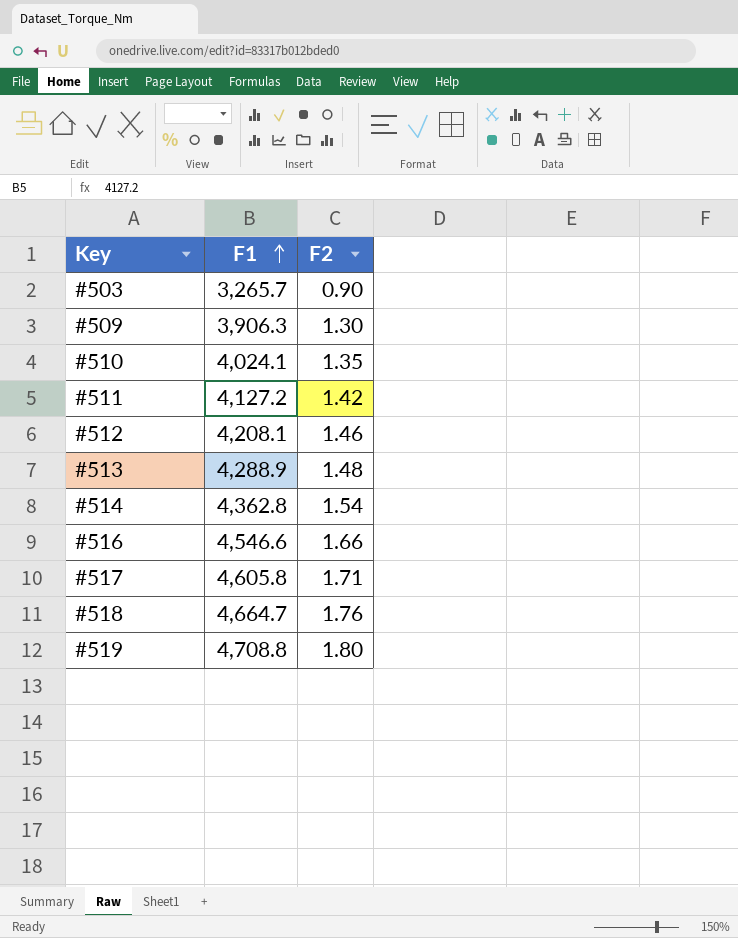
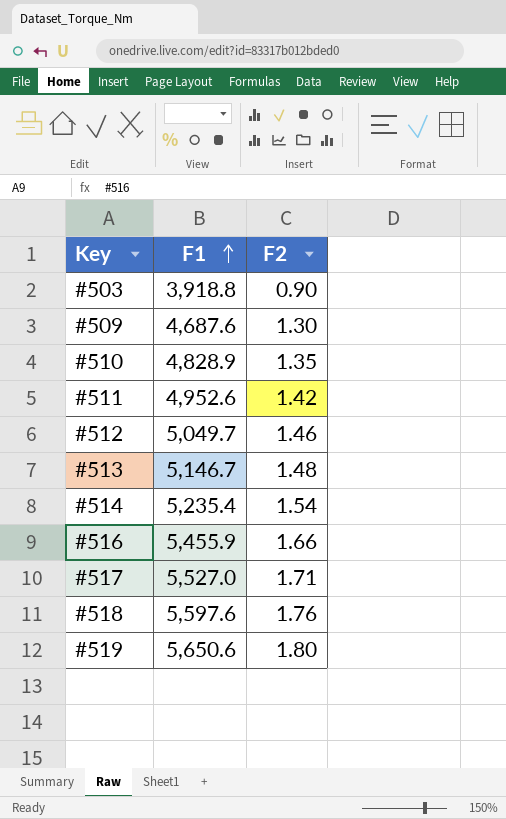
#503 | F1: 3,265.7 -> 3,918.8
#509 | F1: 3,906.3 -> 4,687.6
#510 | F1: 4,024.1 -> 4,828.9
#511 | F1: 4,127.2 -> 4,952.6
#512 | F1: 4,208.1 -> 5,049.7
#513 | F1: 4,288.9 -> 5,146.7
#514 | F1: 4,362.8 -> 5,235.4
#516 | F1: 4,546.6 -> 5,455.9
#517 | F1: 4,605.8 -> 5,527.0
#518 | F1: 4,664.7 -> 5,597.6
#519 | F1: 4,708.8 -> 5,650.6

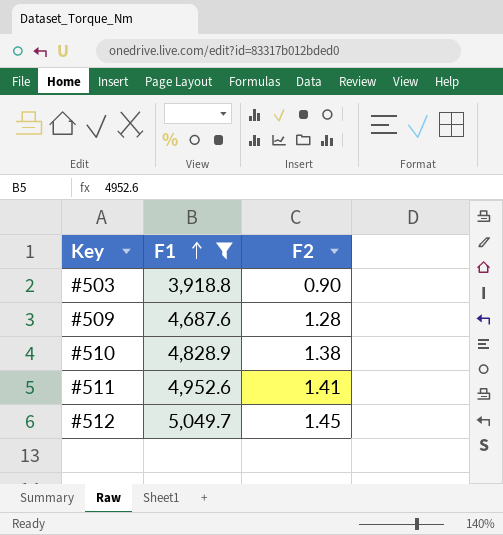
filter: none -> F1 <= 5,049.7
#509 | F2: 1.30 -> 1.28
#510 | F2: 1.35 -> 1.38
#511 | F2: 1.42 -> 1.41
#512 | F2: 1.46 -> 1.45

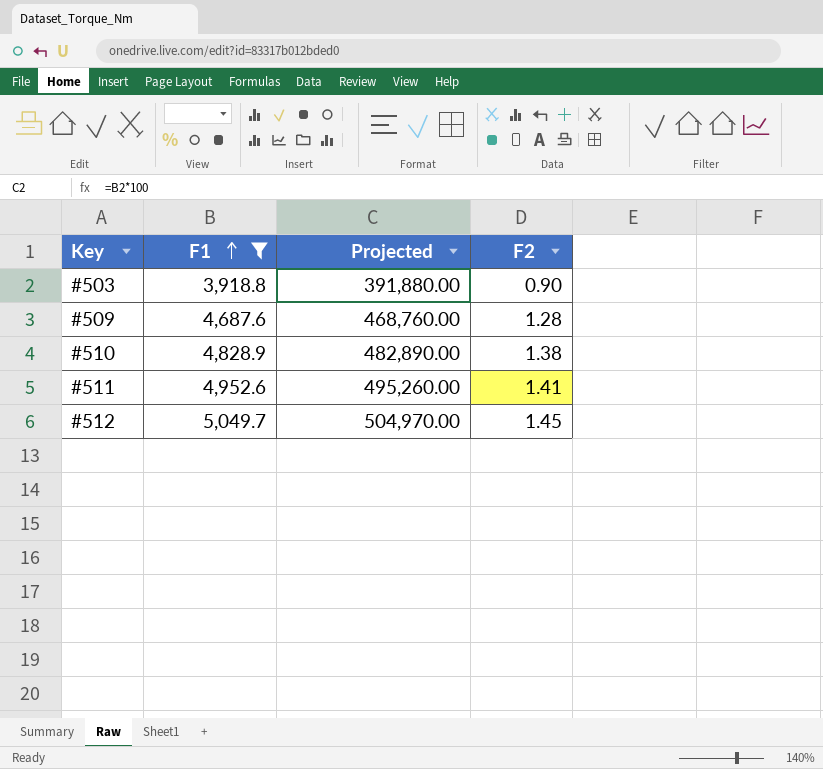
column Projected | formula: none -> [F1] * 100

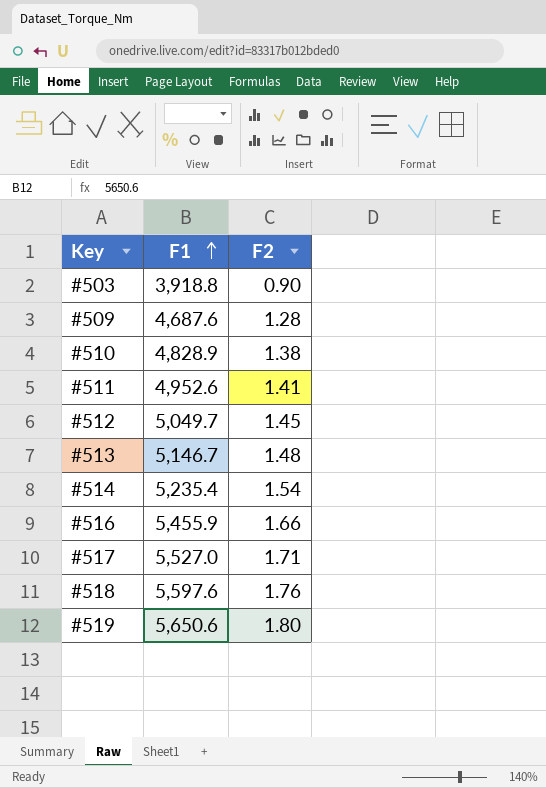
filter: F1 <= 5,049.7 -> none
column Projected | formula: [F1] * 100 -> none

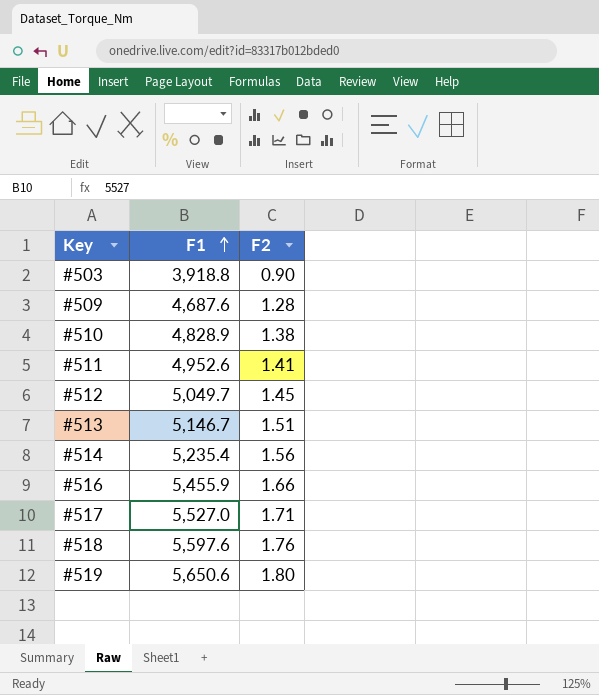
#513 | F2: 1.48 -> 1.51
#514 | F2: 1.54 -> 1.56

